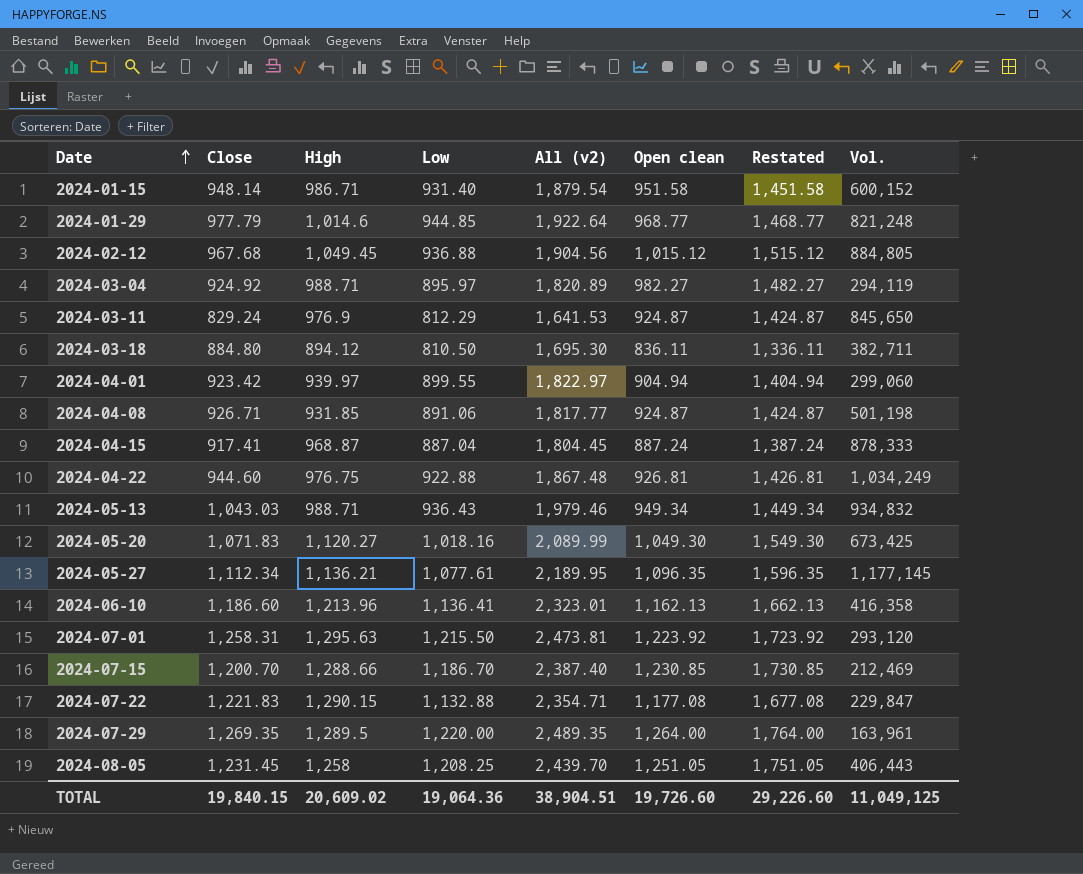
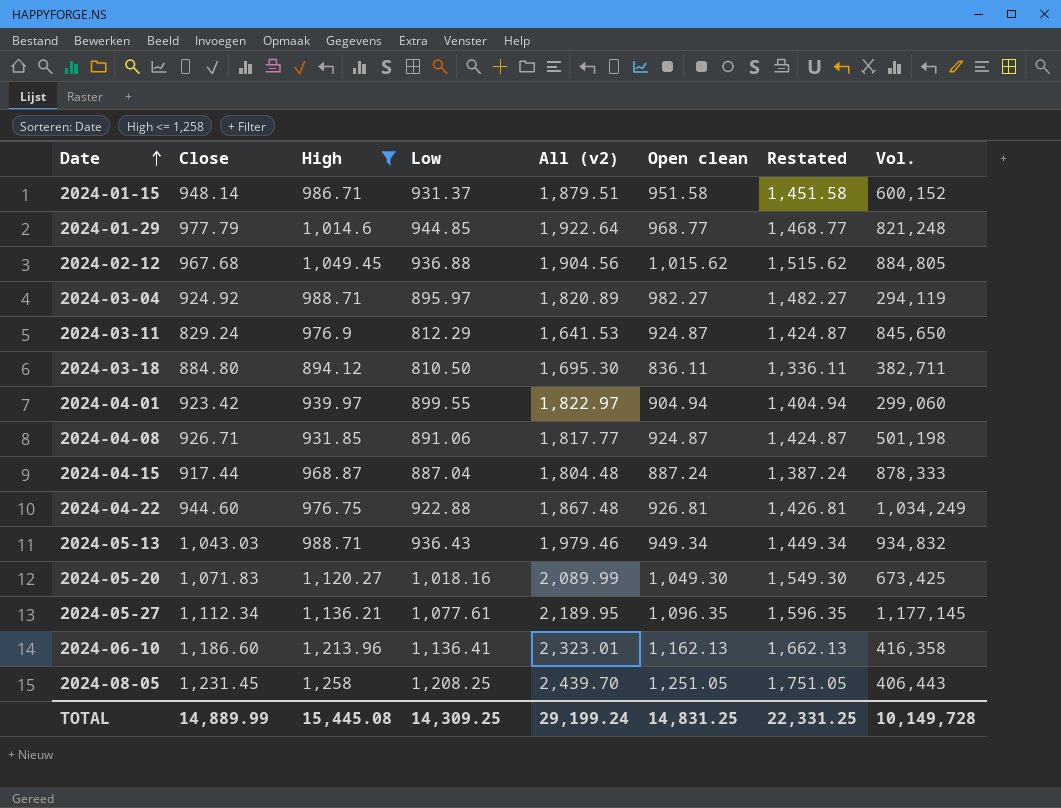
filter: none -> High <= 1,258
2024-01-15 | Low: 931.40 -> 931.37
2024-01-15 | All (v2): 1,879.54 -> 1,879.51
2024-02-12 | Open clean: 1,015.12 -> 1,015.62
2024-02-12 | Restated: 1,515.12 -> 1,515.62
2024-04-15 | Close: 917.41 -> 917.44
2024-04-15 | All (v2): 1,804.45 -> 1,804.48
TOTAL | Close: 19,840.15 -> 14,889.99
TOTAL | High: 20,609.02 -> 15,445.08
TOTAL | Low: 19,064.36 -> 14,309.25
TOTAL | All (v2): 38,904.51 -> 29,199.24
TOTAL | Open clean: 19,726.60 -> 14,831.25
TOTAL | Restated: 29,226.60 -> 22,331.25
TOTAL | Vol.: 11,049,125 -> 10,149,728

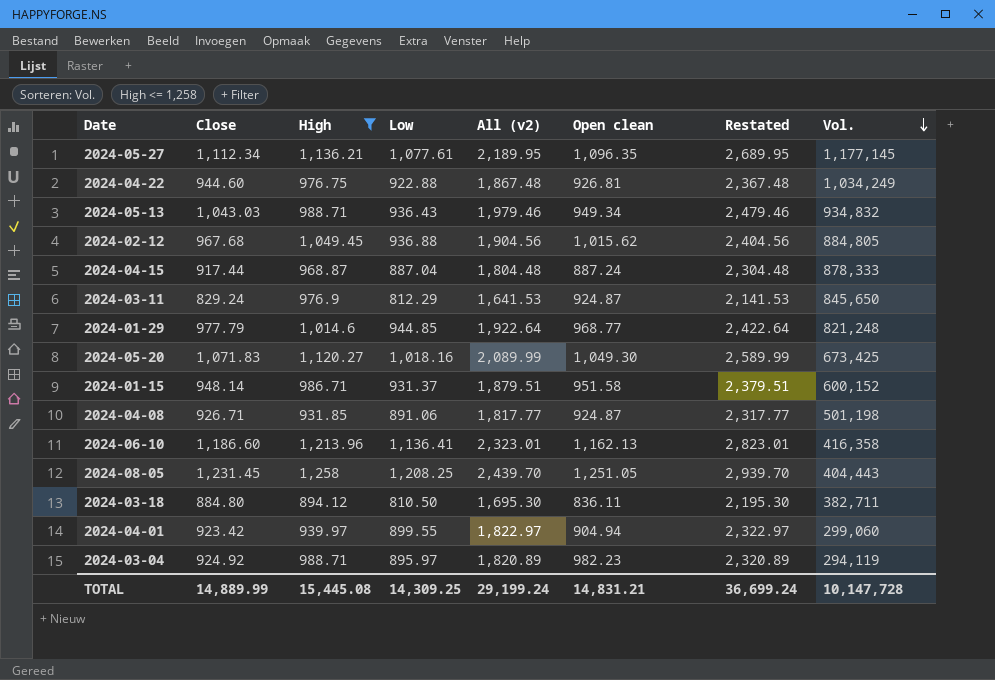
row order: Date ascending -> Vol. descending
column Restated | formula: [Open clean] + 500 -> [All (v2)] + 500
2024-08-05 | Vol.: 406,443 -> 404,443
2024-03-04 | Open clean: 982.27 -> 982.23
TOTAL | Open clean: 14,831.25 -> 14,831.21
TOTAL | Restated: 22,331.25 -> 36,699.24
TOTAL | Vol.: 10,149,728 -> 10,147,728

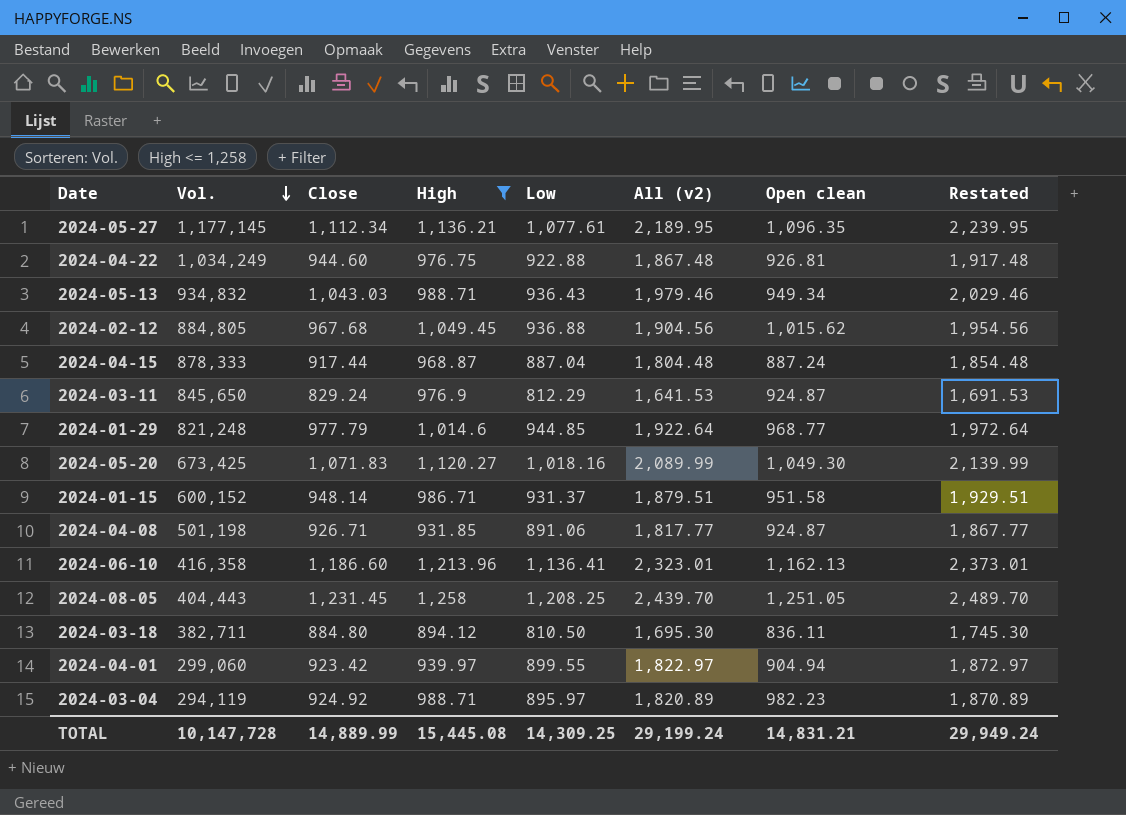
column Vol. | position: 8 -> 2
column Restated | formula: [All (v2)] + 500 -> [All (v2)] + 50
TOTAL | Restated: 36,699.24 -> 29,949.24

